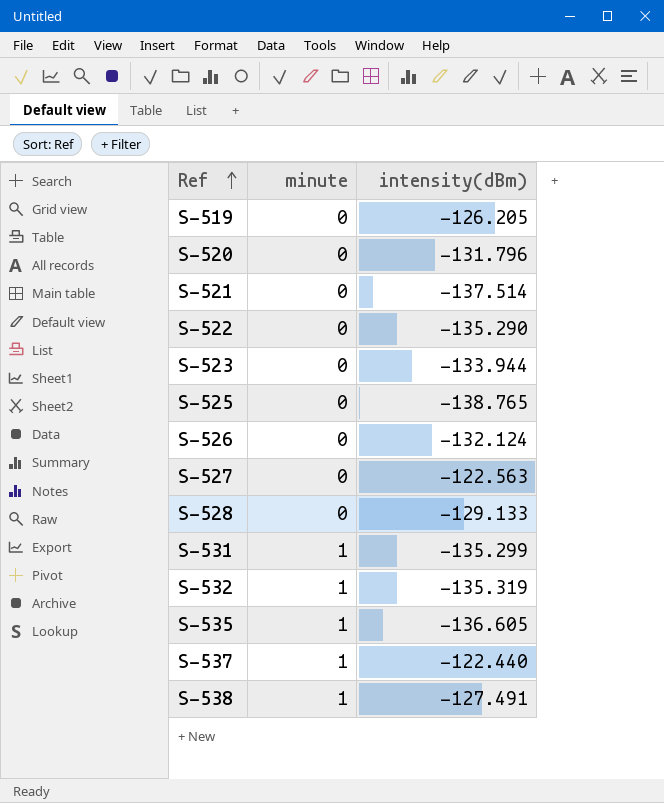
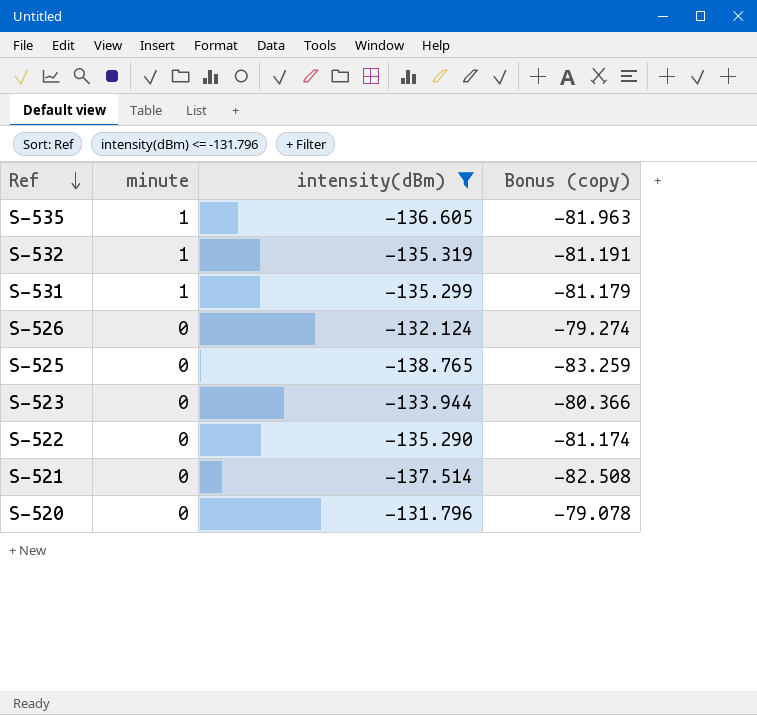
filter: none -> intensity(dBm) <= -131.796
row order: Ref ascending -> Ref descending
column Bonus (copy) | formula: none -> [intensity(dBm)] * 0.6

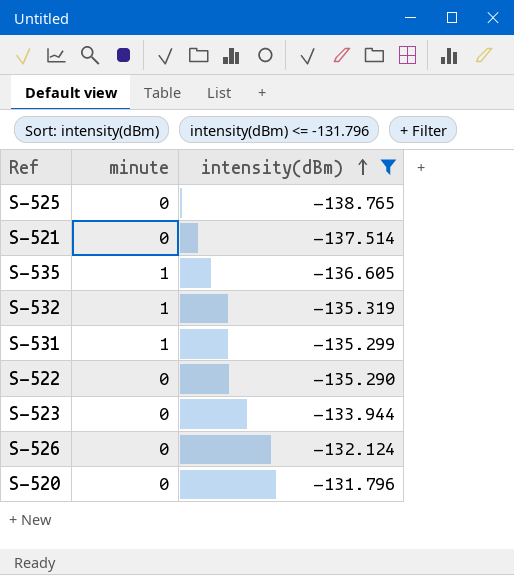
row order: Ref descending -> intensity(dBm) ascending
column Bonus (copy) | formula: [intensity(dBm)] * 0.6 -> none

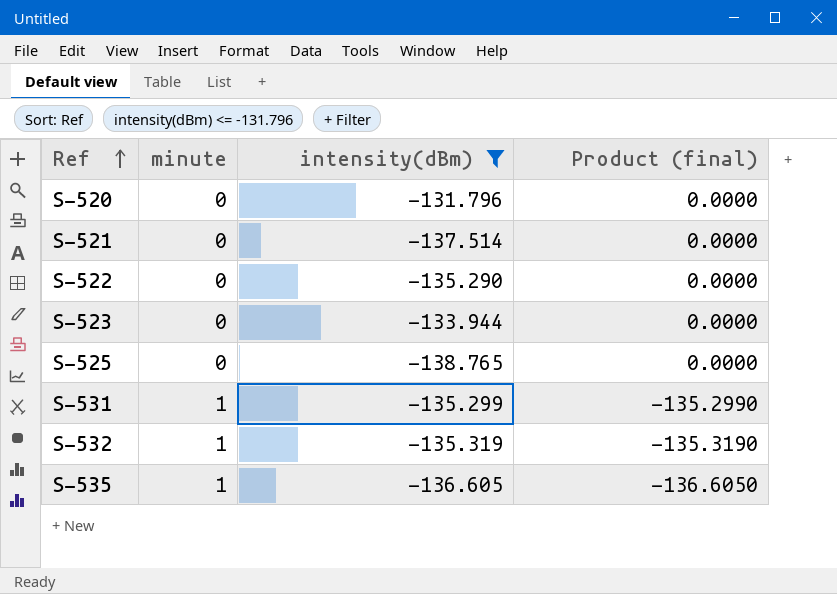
row order: intensity(dBm) ascending -> Ref ascending
column Product (final) | formula: none -> [minute] * [intensity(dBm)]
row S-526: 0 | -132.124 -> none

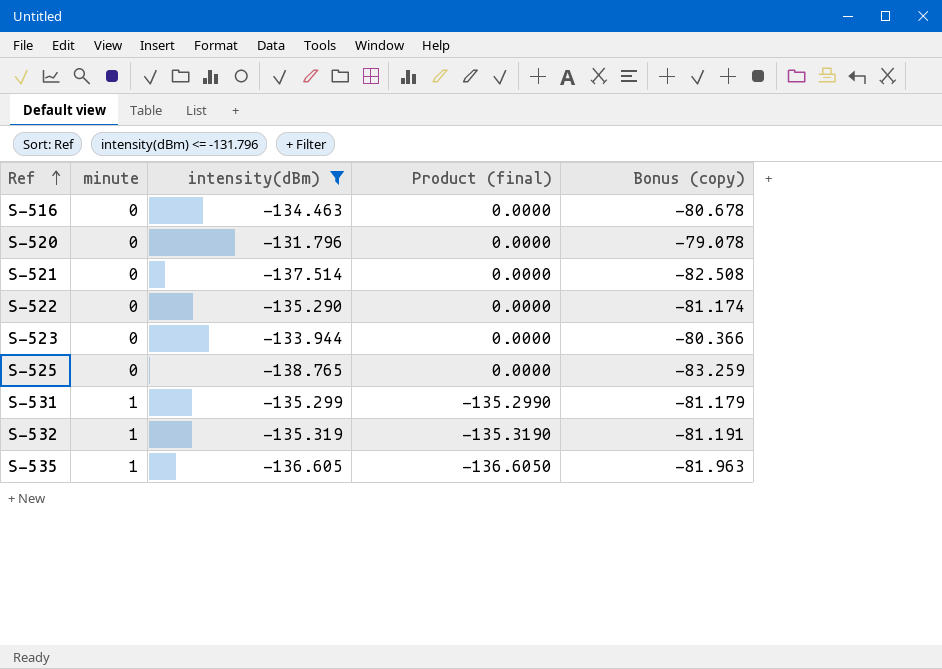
column Bonus (copy) | formula: none -> [intensity(dBm)] * 0.6
row S-516: none -> 0 | -134.463 | 0.0000 | -80.678

